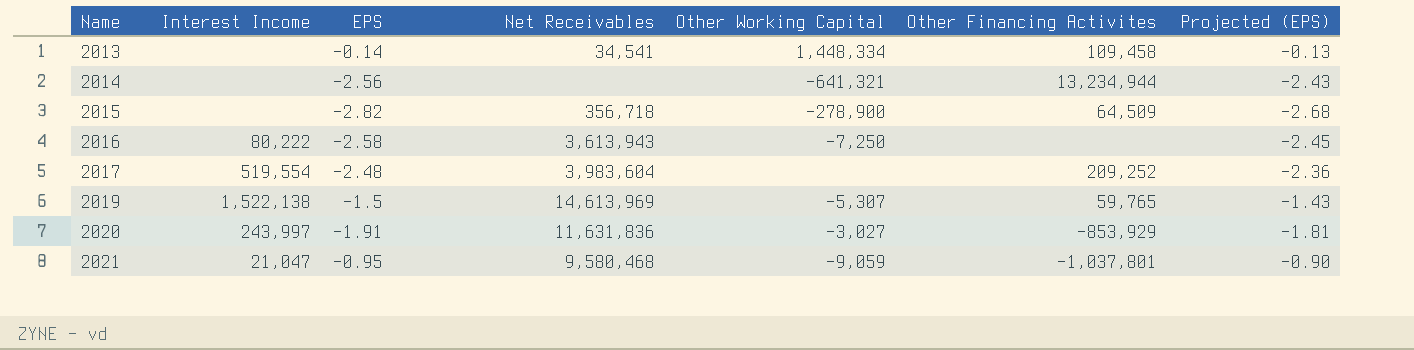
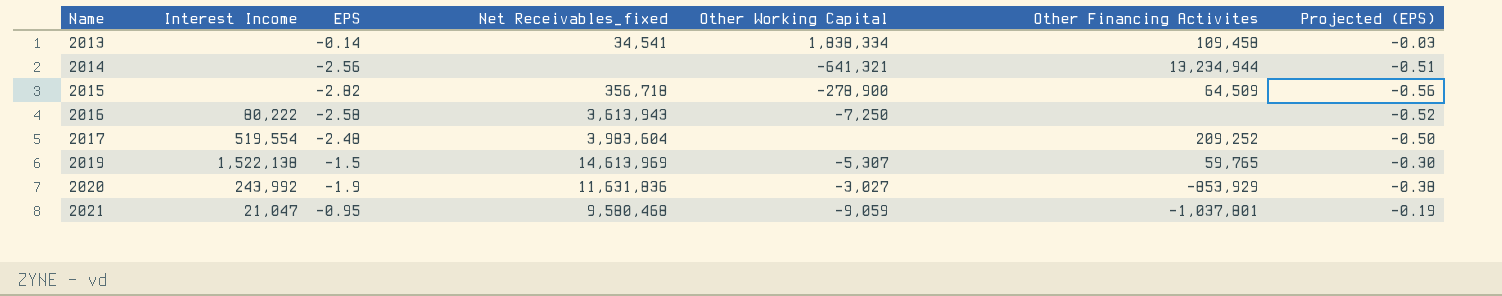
column name: Net Receivables -> Net Receivables_fixed
column Projected (EPS) | formula: [EPS] * 0.95 -> [EPS] * 0.2
2013 | Other Working Capital: 1,448,334 -> 1,838,334
2020 | Interest Income: 243,997 -> 243,992
2020 | EPS: -1.91 -> -1.9

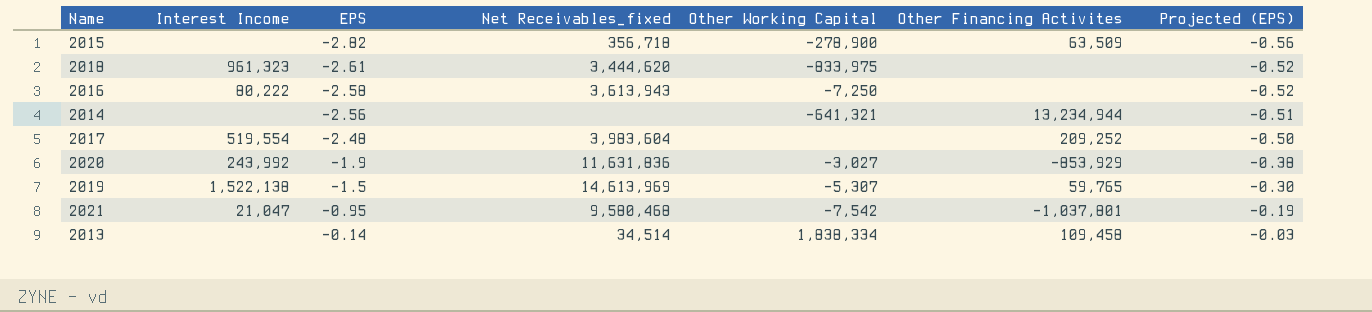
row order: Name ascending -> EPS ascending
2015 | Other Financing Activites: 64,509 -> 63,509
row 2018: none -> 961,323 | -2.61 | 3,444,620 | -833,975 | none | -0.52
2021 | Other Working Capital: -9,059 -> -7,542
2013 | Net Receivables_fixed: 34,541 -> 34,514

